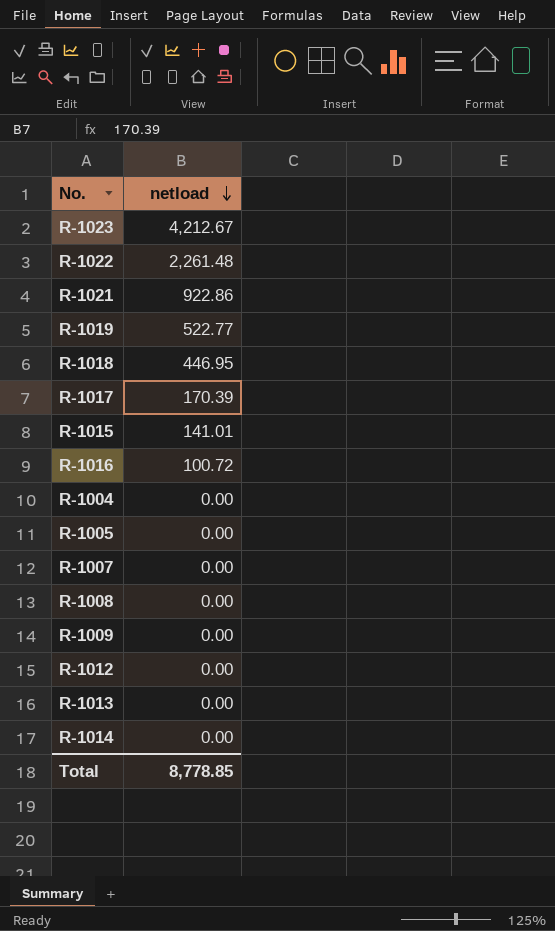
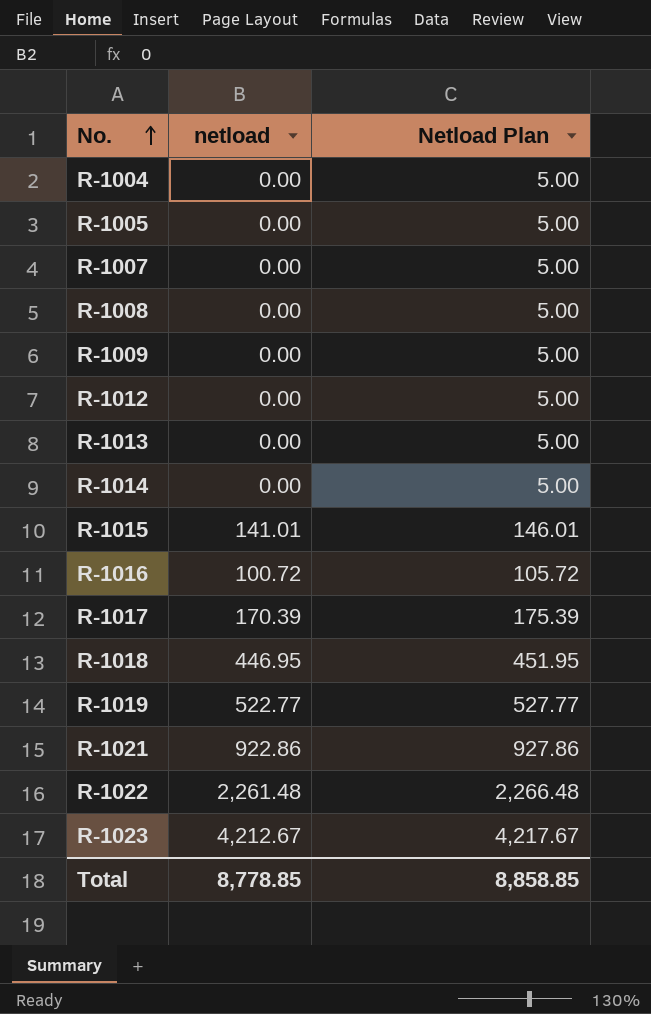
row order: netload descending -> No. ascending
column Netload Plan | formula: none -> [netload] + 5

